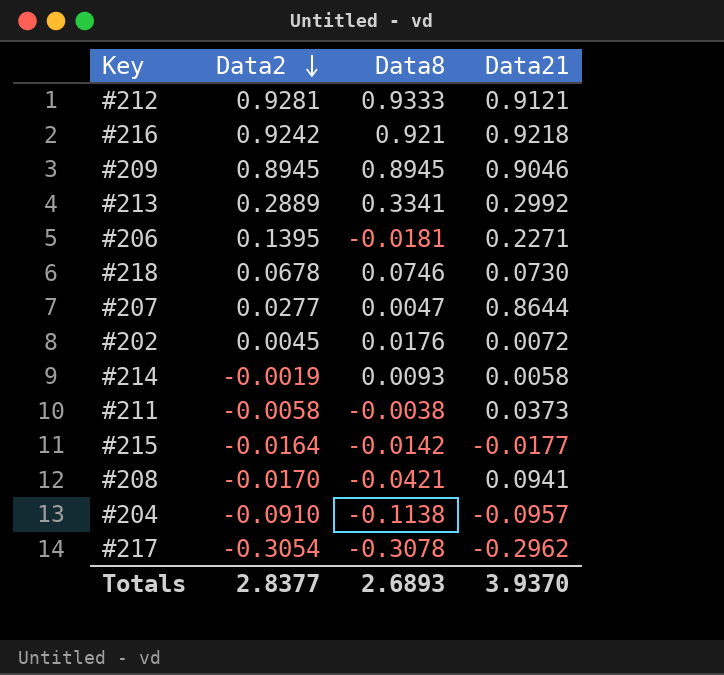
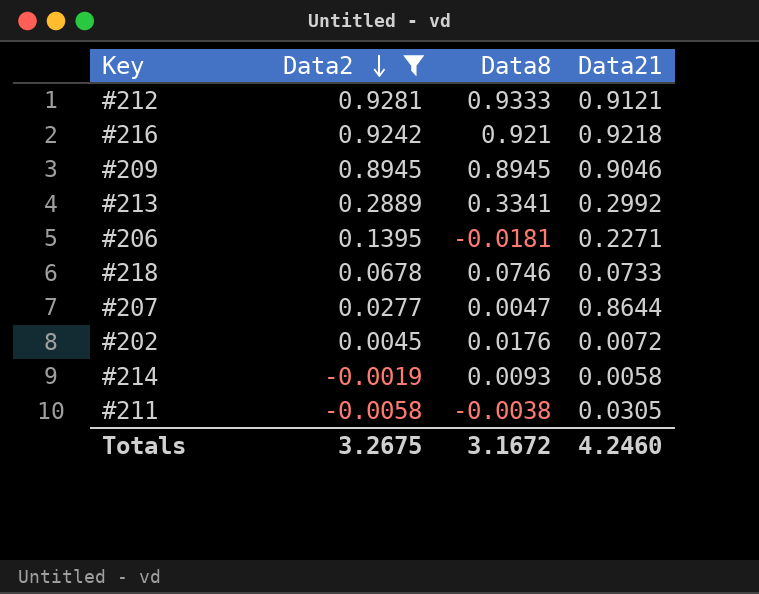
filter: none -> Data2 >= -0.0058
#218 | Data21: 0.0730 -> 0.0733
#211 | Data21: 0.0373 -> 0.0305
Totals | Data2: 2.8377 -> 3.2675
Totals | Data8: 2.6893 -> 3.1672
Totals | Data21: 3.9370 -> 4.2460

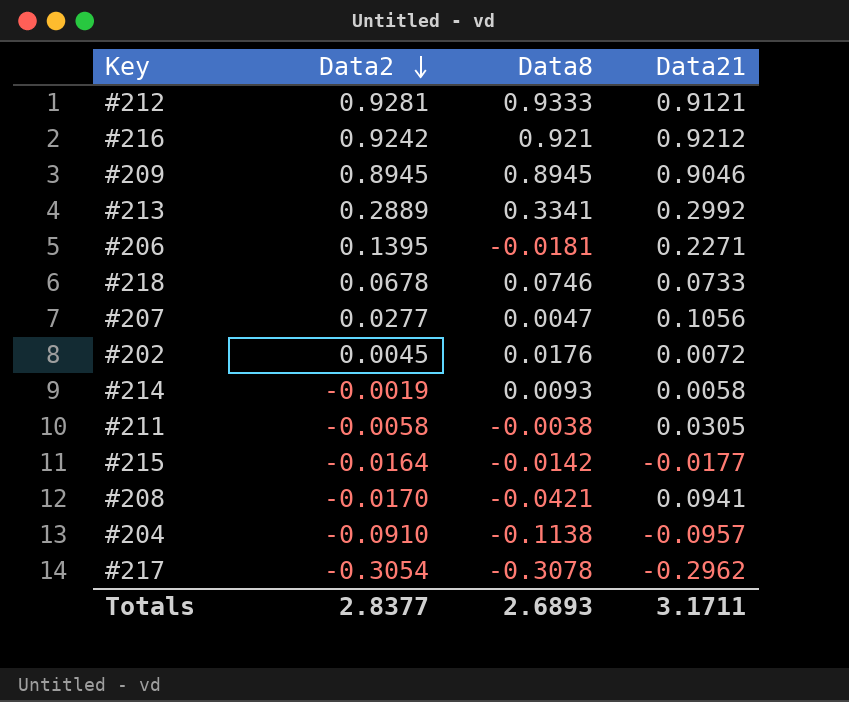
filter: Data2 >= -0.0058 -> none
#216 | Data21: 0.9218 -> 0.9212
#207 | Data21: 0.8644 -> 0.1056
Totals | Data2: 3.2675 -> 2.8377
Totals | Data8: 3.1672 -> 2.6893
Totals | Data21: 4.2460 -> 3.1711

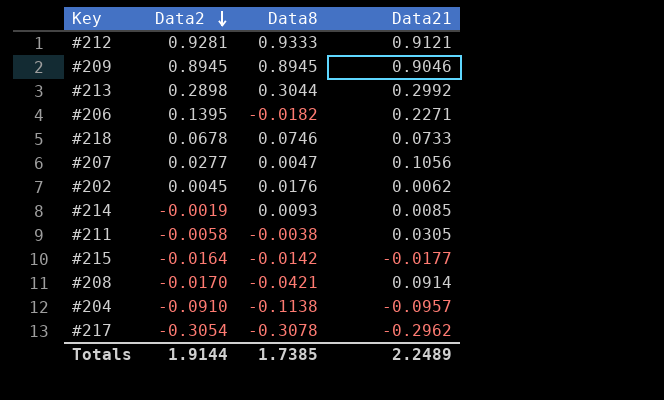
row #216: 0.9242 | 0.921 | 0.9212 -> none
#213 | Data2: 0.2889 -> 0.2898
#213 | Data8: 0.3341 -> 0.3044
#206 | Data8: -0.0181 -> -0.0182
#202 | Data21: 0.0072 -> 0.0062
#214 | Data21: 0.0058 -> 0.0085
#208 | Data21: 0.0941 -> 0.0914
Totals | Data2: 2.8377 -> 1.9144
Totals | Data8: 2.6893 -> 1.7385
Totals | Data21: 3.1711 -> 2.2489

